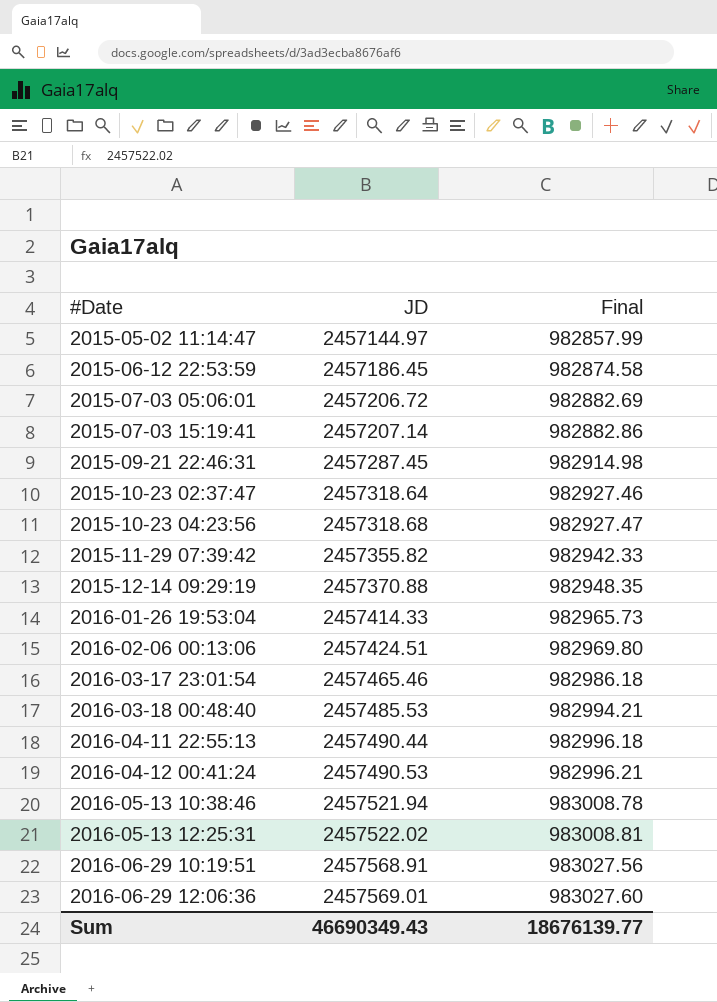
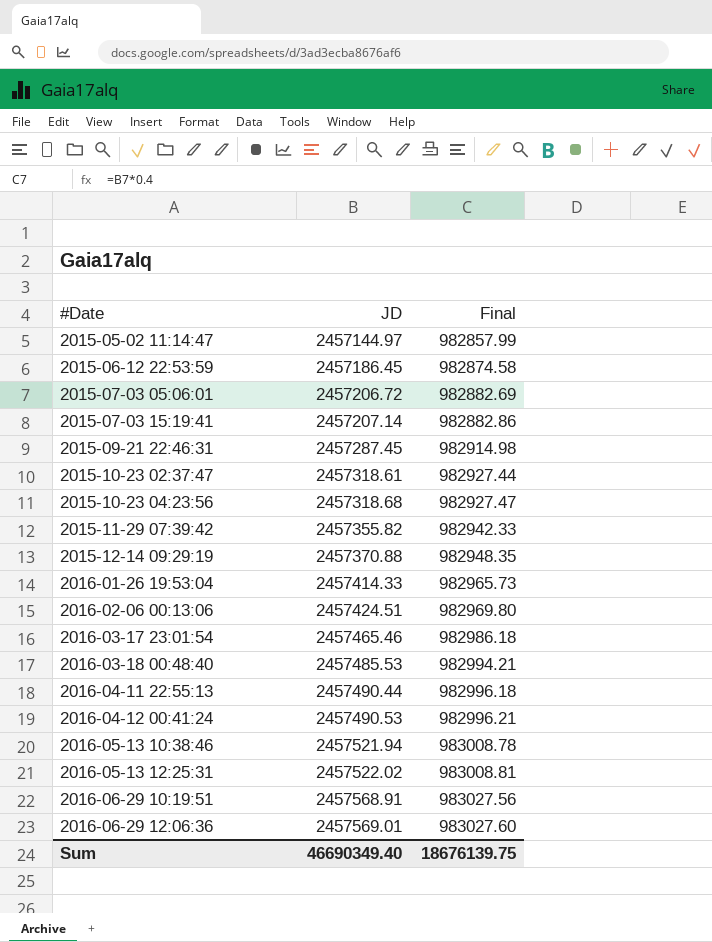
2015-10-23 02:37:47 | JD: 2457318.64 -> 2457318.61
2015-10-23 02:37:47 | Final: 982927.46 -> 982927.44
Sum | JD: 46690349.43 -> 46690349.40
Sum | Final: 18676139.77 -> 18676139.75

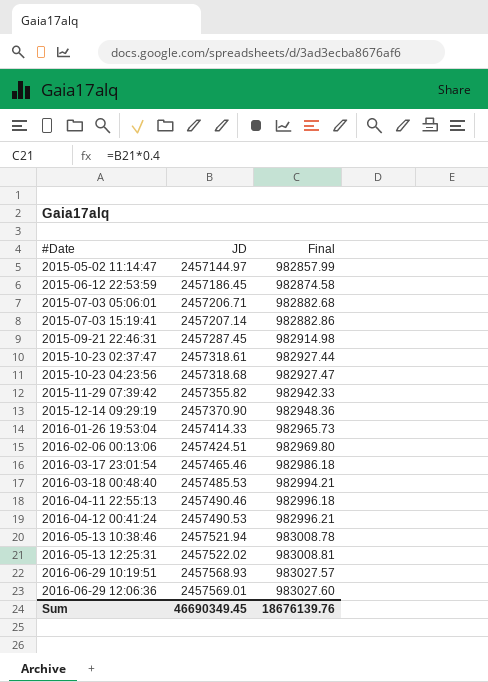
2015-07-03 05:06:01 | JD: 2457206.72 -> 2457206.71
2015-07-03 05:06:01 | Final: 982882.69 -> 982882.68
2015-12-14 09:29:19 | JD: 2457370.88 -> 2457370.90
2015-12-14 09:29:19 | Final: 982948.35 -> 982948.36
2016-04-11 22:55:13 | JD: 2457490.44 -> 2457490.46
2016-06-29 10:19:51 | JD: 2457568.91 -> 2457568.93
2016-06-29 10:19:51 | Final: 983027.56 -> 983027.57
Sum | JD: 46690349.40 -> 46690349.45
Sum | Final: 18676139.75 -> 18676139.76

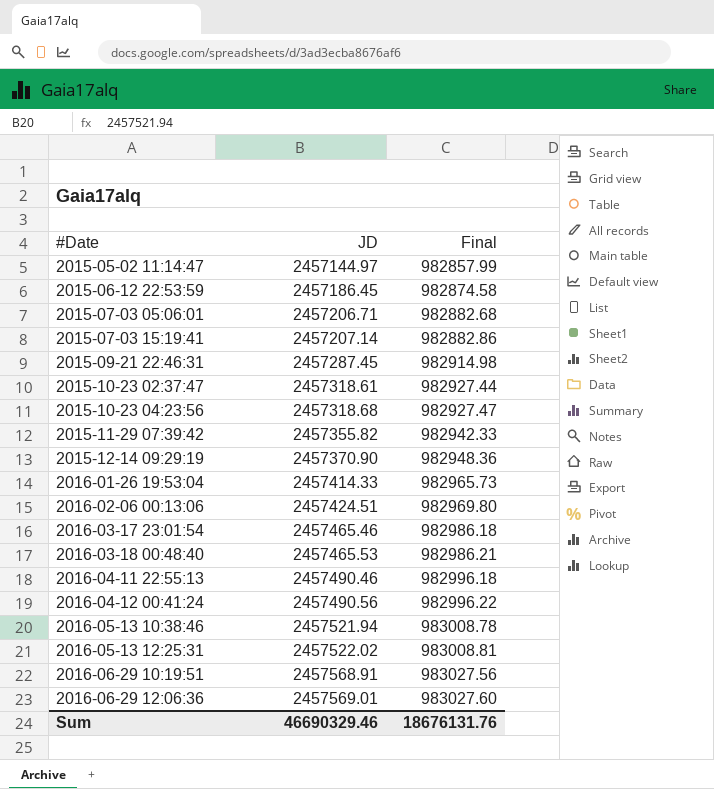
2016-03-18 00:48:40 | JD: 2457485.53 -> 2457465.53
2016-03-18 00:48:40 | Final: 982994.21 -> 982986.21
2016-04-12 00:41:24 | JD: 2457490.53 -> 2457490.56
2016-04-12 00:41:24 | Final: 982996.21 -> 982996.22
2016-06-29 10:19:51 | JD: 2457568.93 -> 2457568.91
2016-06-29 10:19:51 | Final: 983027.57 -> 983027.56
Sum | JD: 46690349.45 -> 46690329.46
Sum | Final: 18676139.76 -> 18676131.76

